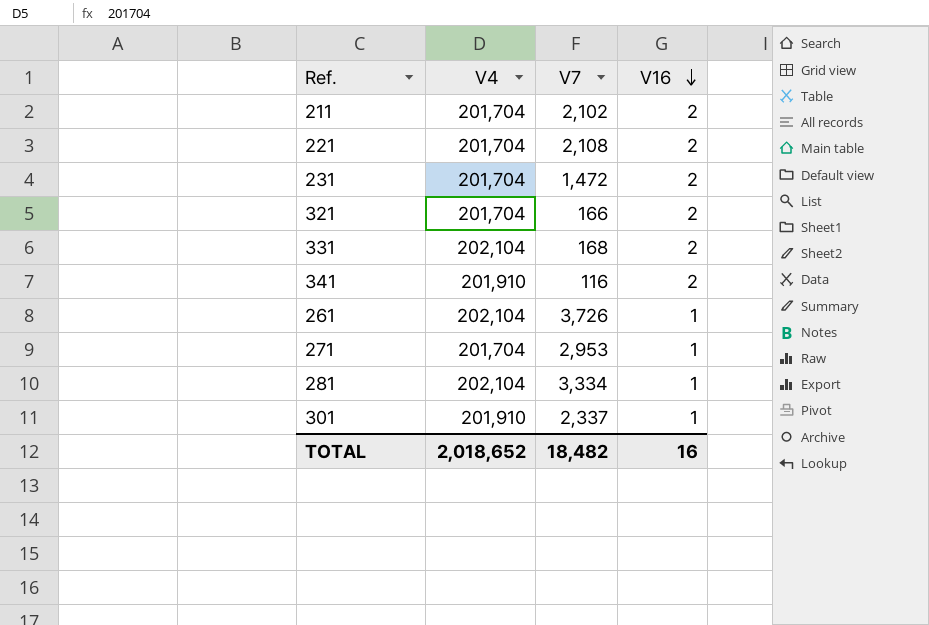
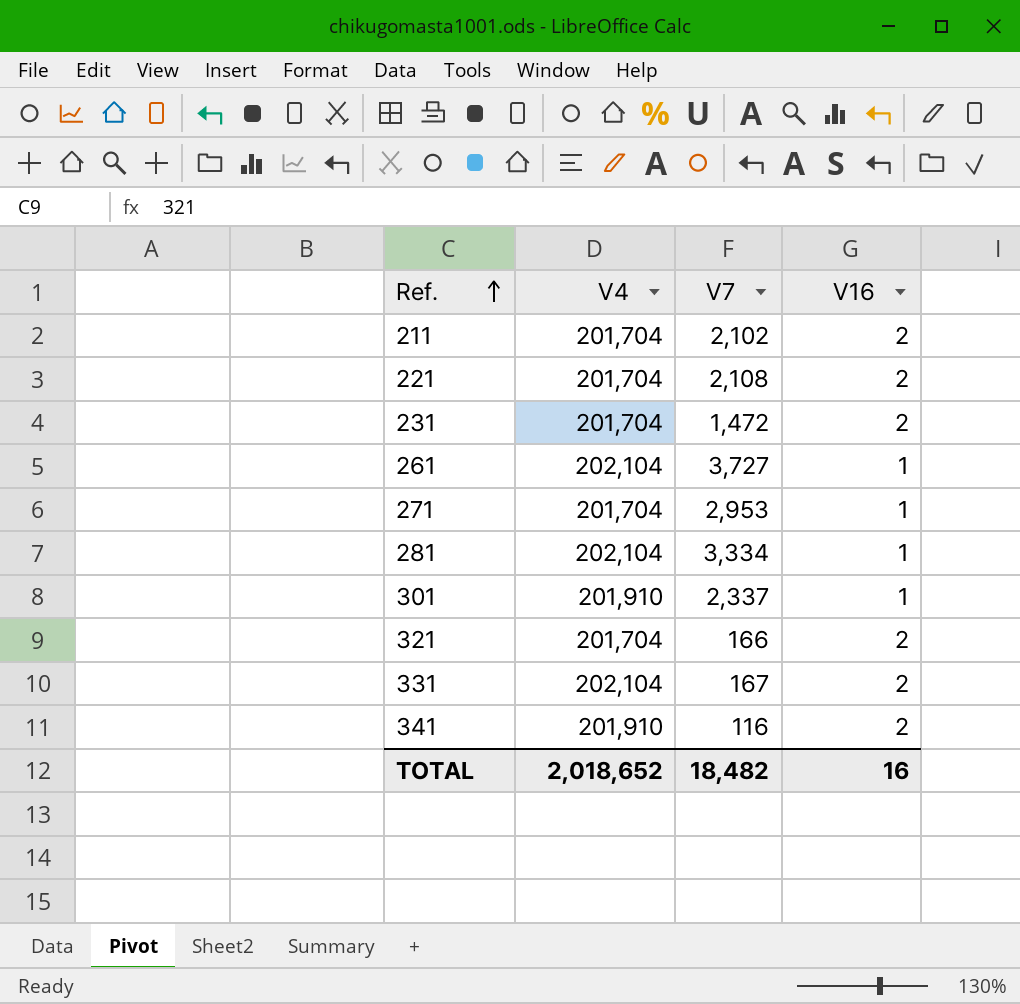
row order: V16 descending -> Ref. ascending
261 | V7: 3,726 -> 3,727
331 | V7: 168 -> 167

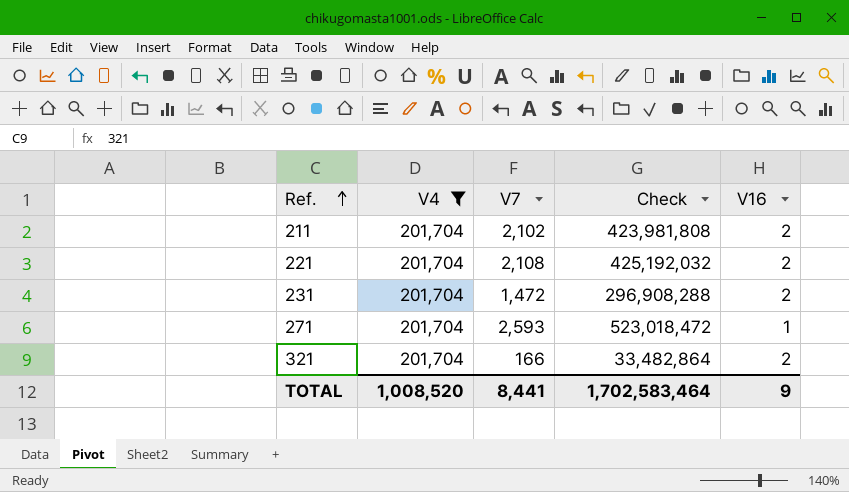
filter: none -> V4 = 201,704
column Check | formula: none -> [V4] * [V7]
271 | V7: 2,953 -> 2,593
TOTAL | V4: 2,018,652 -> 1,008,520
TOTAL | V7: 18,482 -> 8,441
TOTAL | V16: 16 -> 9

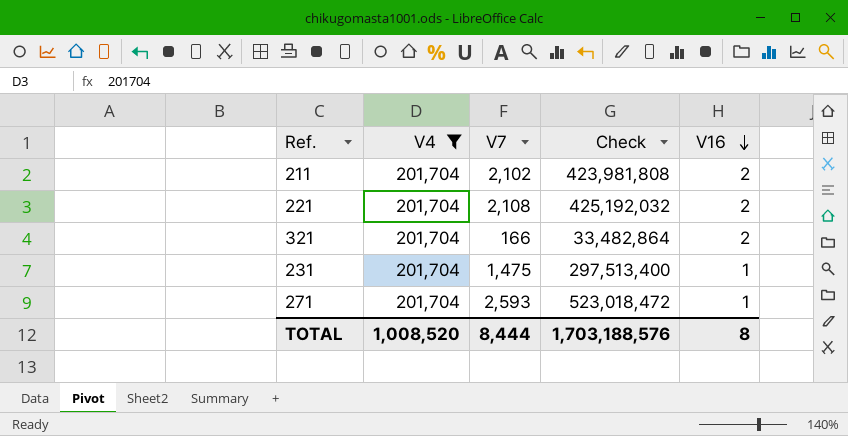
row order: Ref. ascending -> V16 descending
231 | V7: 1,472 -> 1,475
231 | Check: 296,908,288 -> 297,513,400
231 | V16: 2 -> 1
TOTAL | V7: 8,441 -> 8,444
TOTAL | Check: 1,702,583,464 -> 1,703,188,576
TOTAL | V16: 9 -> 8

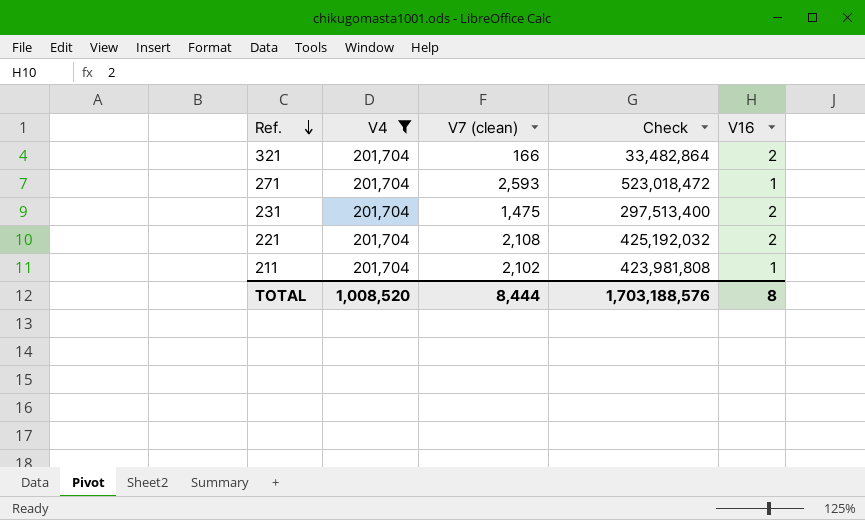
row order: V16 descending -> Ref. descending
column name: V7 -> V7 (clean)
231 | V16: 1 -> 2
211 | V16: 2 -> 1

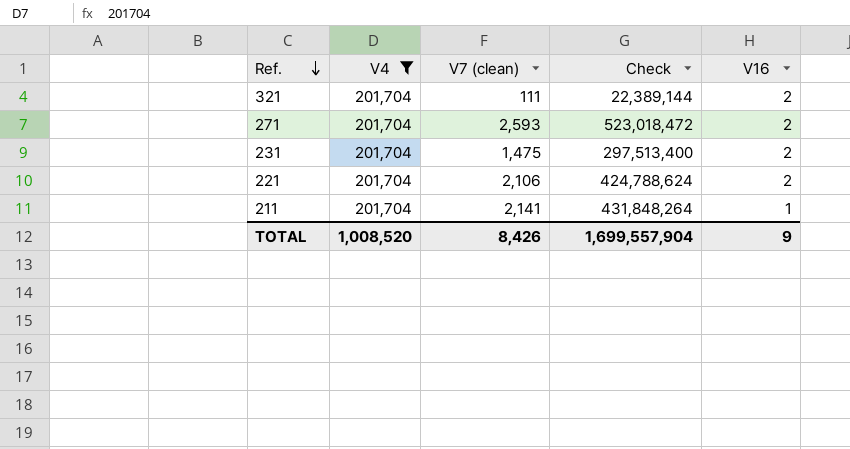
321 | V7 (clean): 166 -> 111
321 | Check: 33,482,864 -> 22,389,144
271 | V16: 1 -> 2
221 | V7 (clean): 2,108 -> 2,106
221 | Check: 425,192,032 -> 424,788,624
211 | V7 (clean): 2,102 -> 2,141
211 | Check: 423,981,808 -> 431,848,264
TOTAL | V7 (clean): 8,444 -> 8,426
TOTAL | Check: 1,703,188,576 -> 1,699,557,904
TOTAL | V16: 8 -> 9

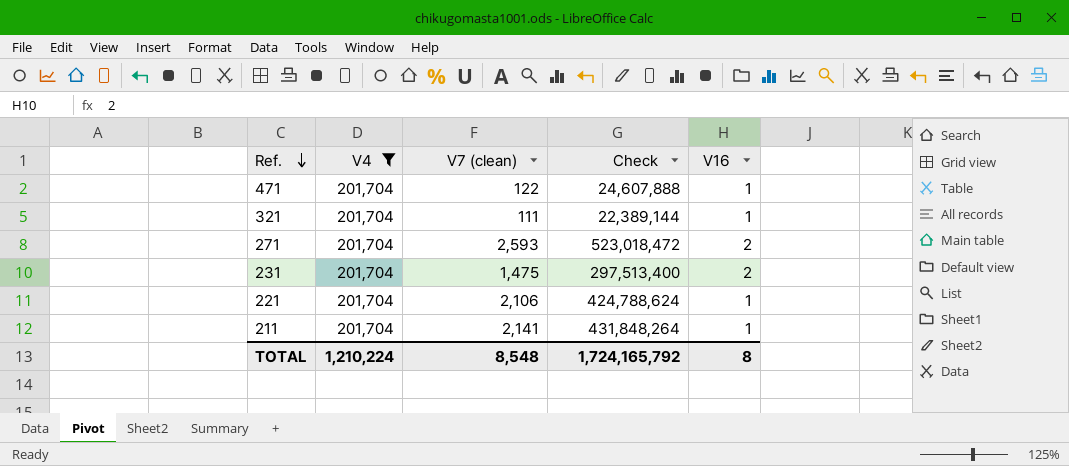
row 471: none -> 201,704 | 122 | 24,607,888 | 1
321 | V16: 2 -> 1
221 | V16: 2 -> 1
TOTAL | V4: 1,008,520 -> 1,210,224
TOTAL | V7 (clean): 8,426 -> 8,548
TOTAL | Check: 1,699,557,904 -> 1,724,165,792
TOTAL | V16: 9 -> 8

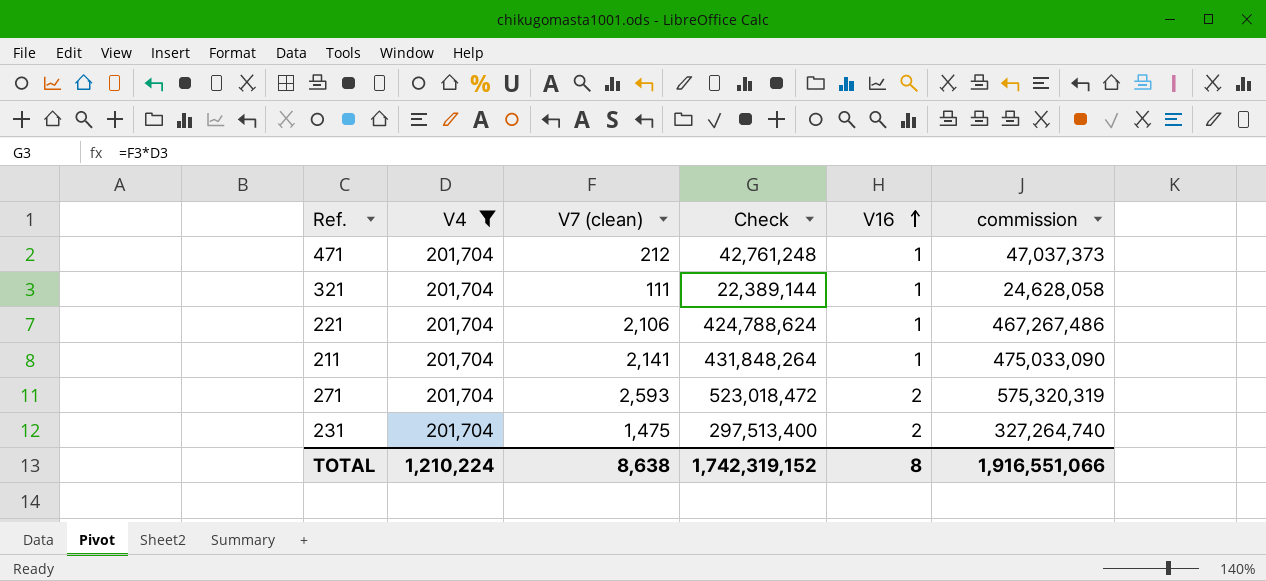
row order: Ref. descending -> V16 ascending
column commission | formula: none -> [Check] * 1.1
471 | V7 (clean): 122 -> 212
471 | Check: 24,607,888 -> 42,761,248
TOTAL | V7 (clean): 8,548 -> 8,638
TOTAL | Check: 1,724,165,792 -> 1,742,319,152

